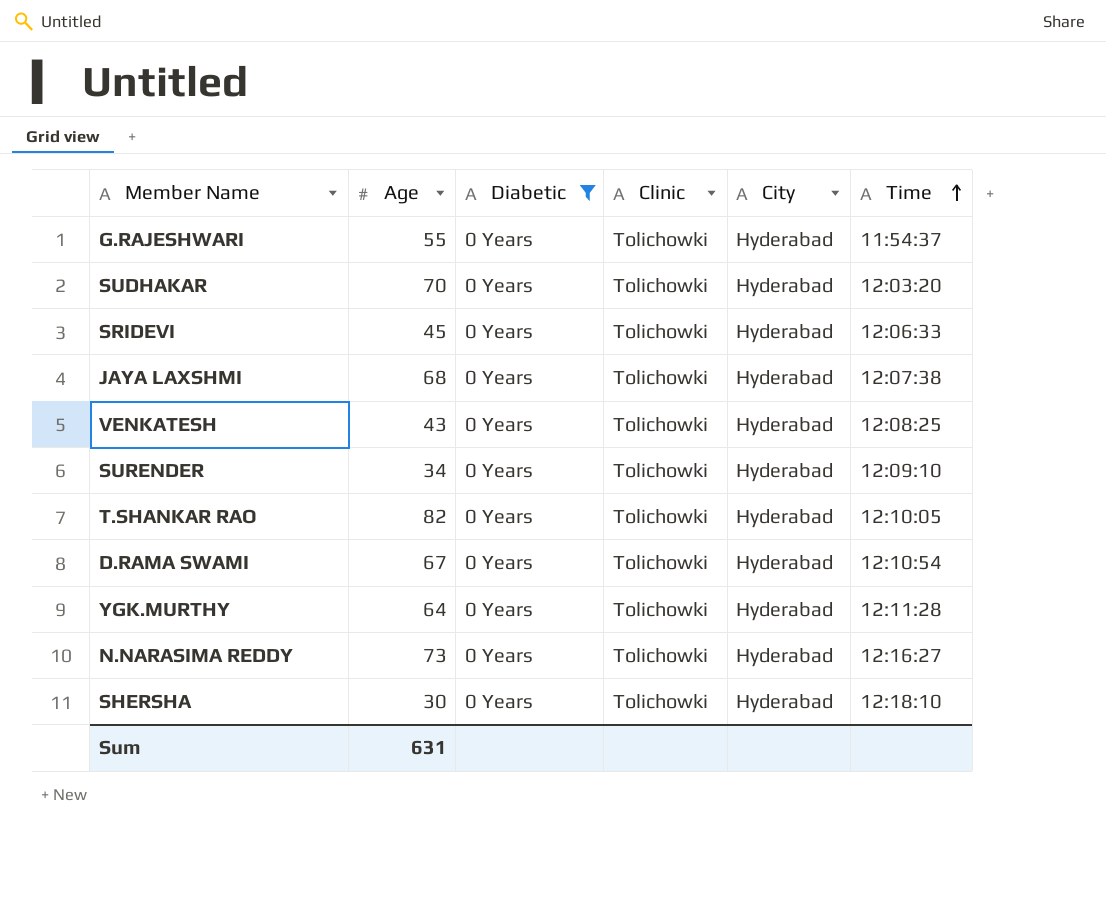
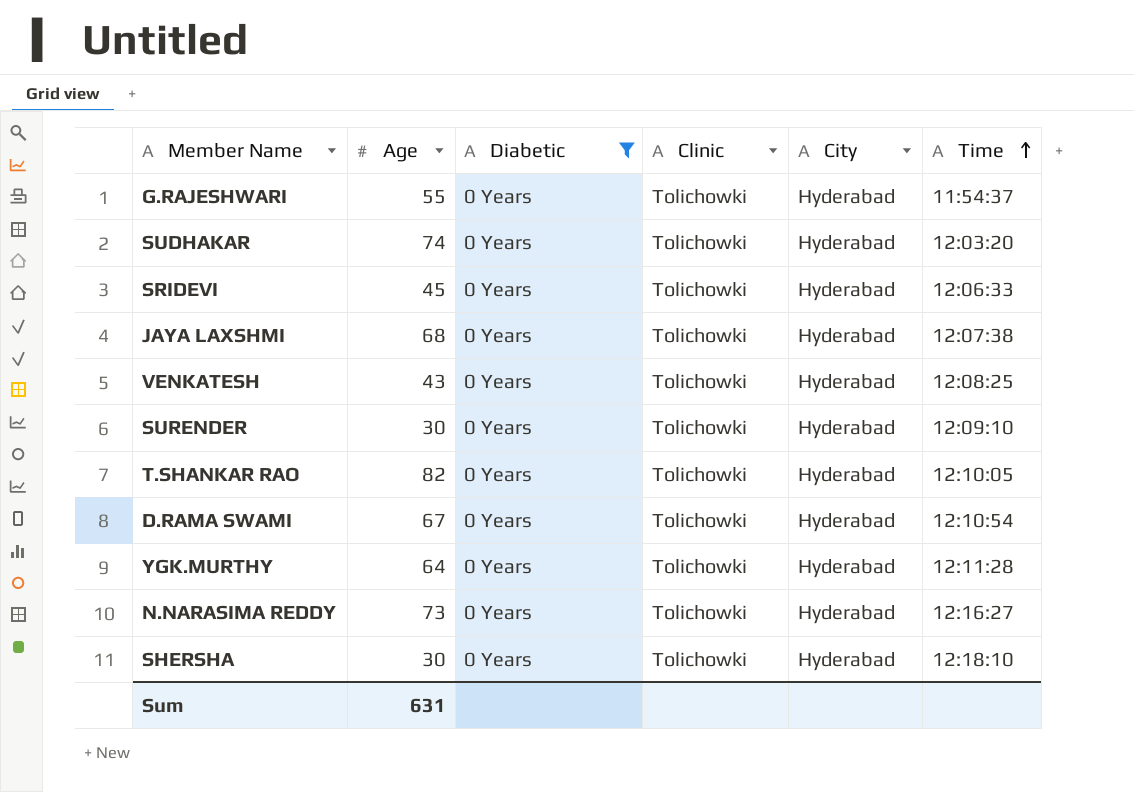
SUDHAKAR | Age: 70 -> 74
SURENDER | Age: 34 -> 30

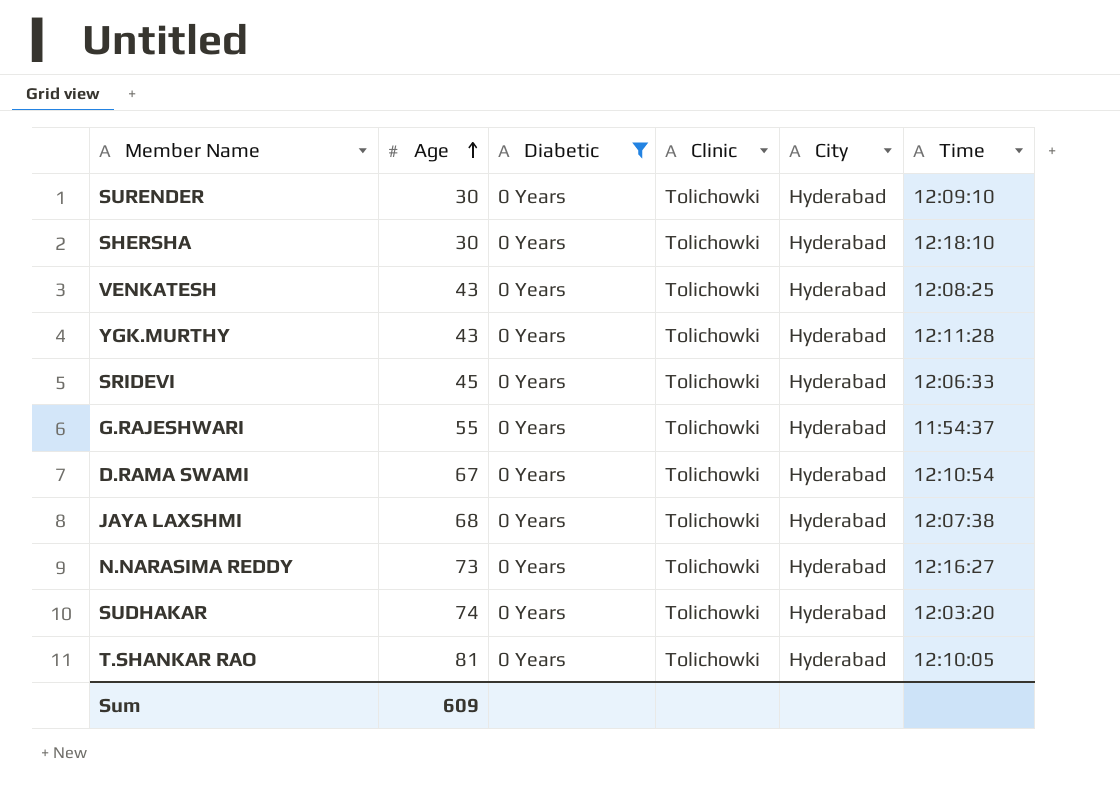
row order: Time ascending -> Age ascending
YGK.MURTHY | Age: 64 -> 43
T.SHANKAR RAO | Age: 82 -> 81
Sum | Age: 631 -> 609

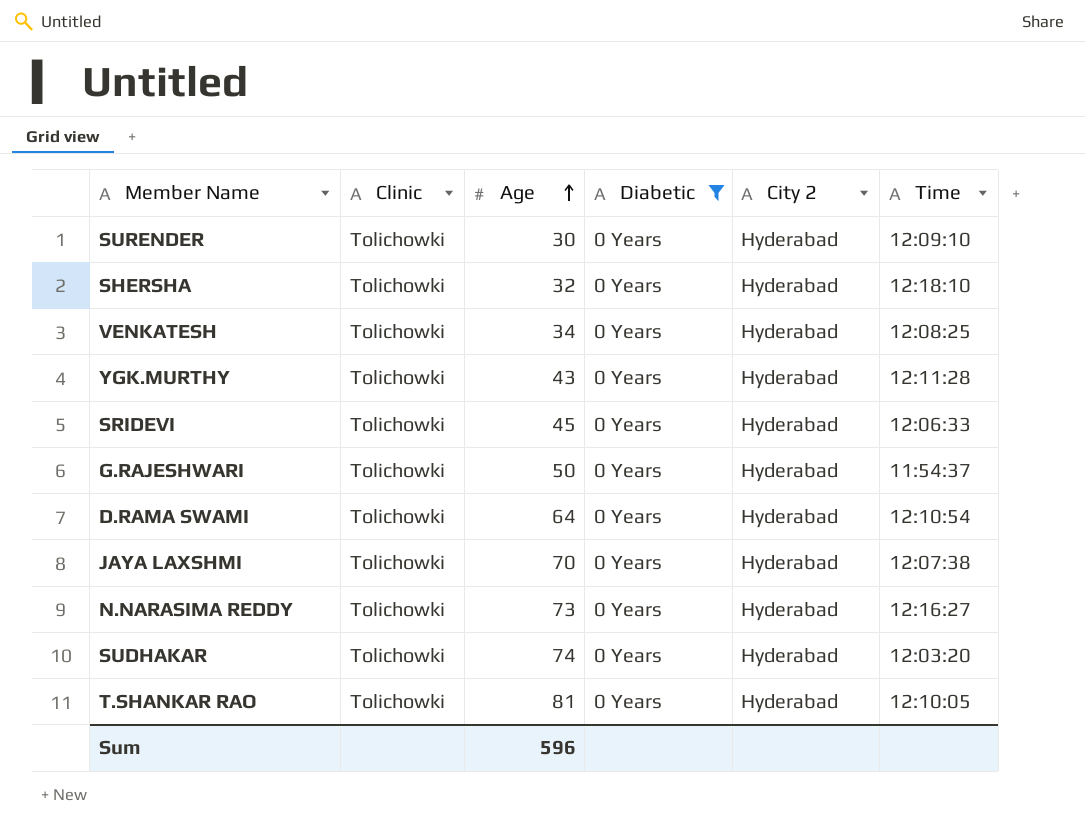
column Clinic | position: 4 -> 2
column name: City -> City 2
SHERSHA | Age: 30 -> 32
VENKATESH | Age: 43 -> 34
G.RAJESHWARI | Age: 55 -> 50
D.RAMA SWAMI | Age: 67 -> 64
JAYA LAXSHMI | Age: 68 -> 70
Sum | Age: 609 -> 596

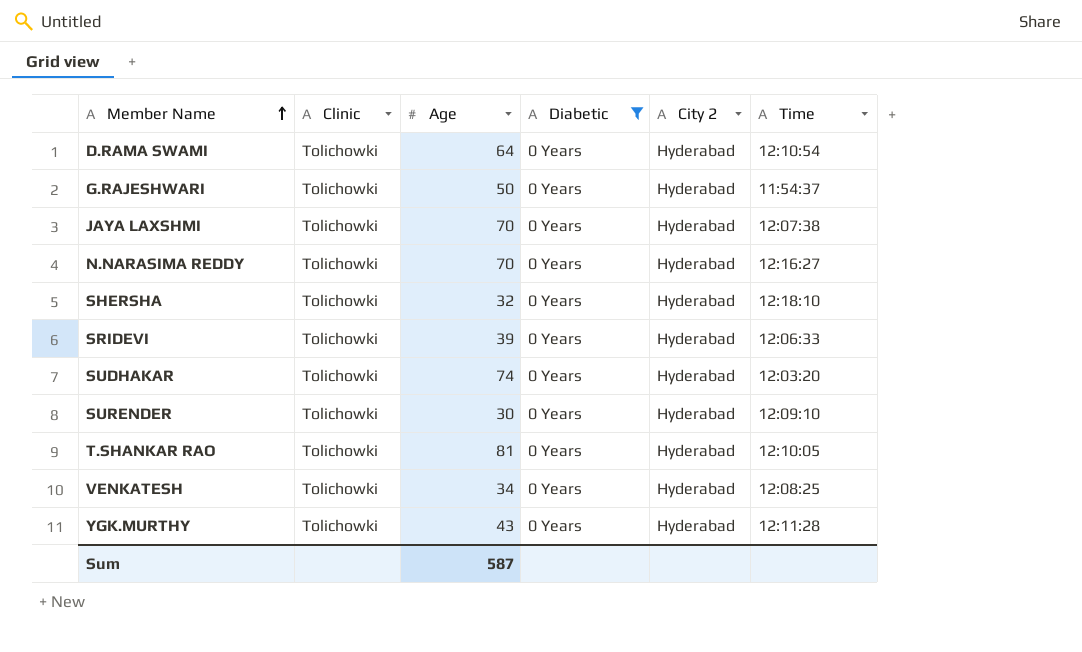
row order: Age ascending -> Member Name ascending
N.NARASIMA REDDY | Age: 73 -> 70
SRIDEVI | Age: 45 -> 39
Sum | Age: 596 -> 587

